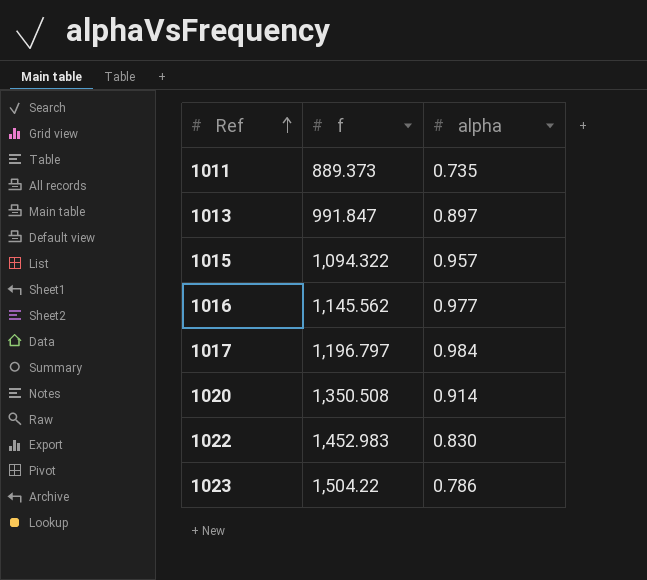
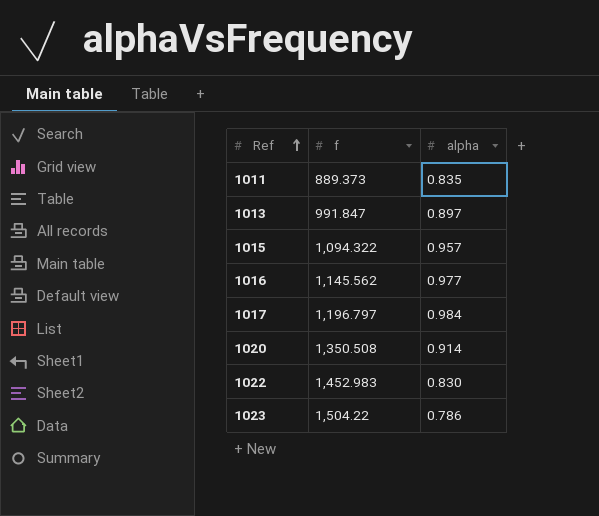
1011 | alpha: 0.735 -> 0.835

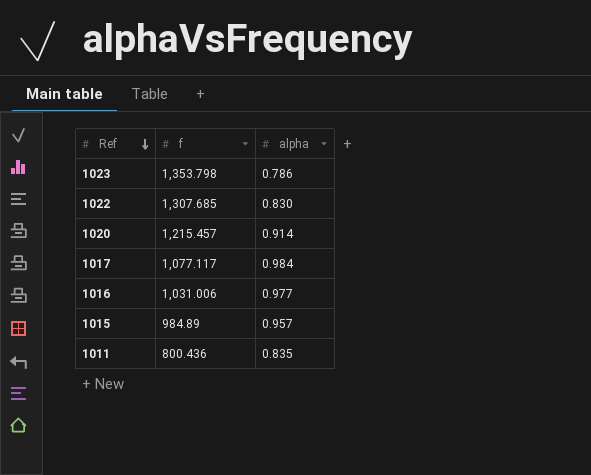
row order: Ref ascending -> Ref descending
row 1013: 991.847 | 0.897 -> none
1023 | f: 1,504.22 -> 1,353.798
1022 | f: 1,452.983 -> 1,307.685
1020 | f: 1,350.508 -> 1,215.457
1017 | f: 1,196.797 -> 1,077.117
1016 | f: 1,145.562 -> 1,031.006
1015 | f: 1,094.322 -> 984.89
1011 | f: 889.373 -> 800.436

